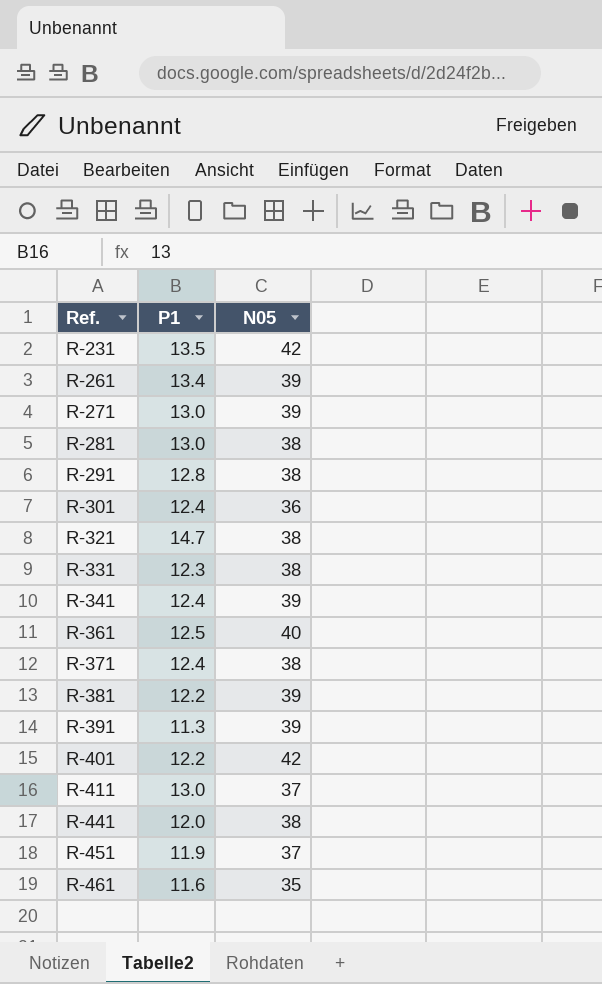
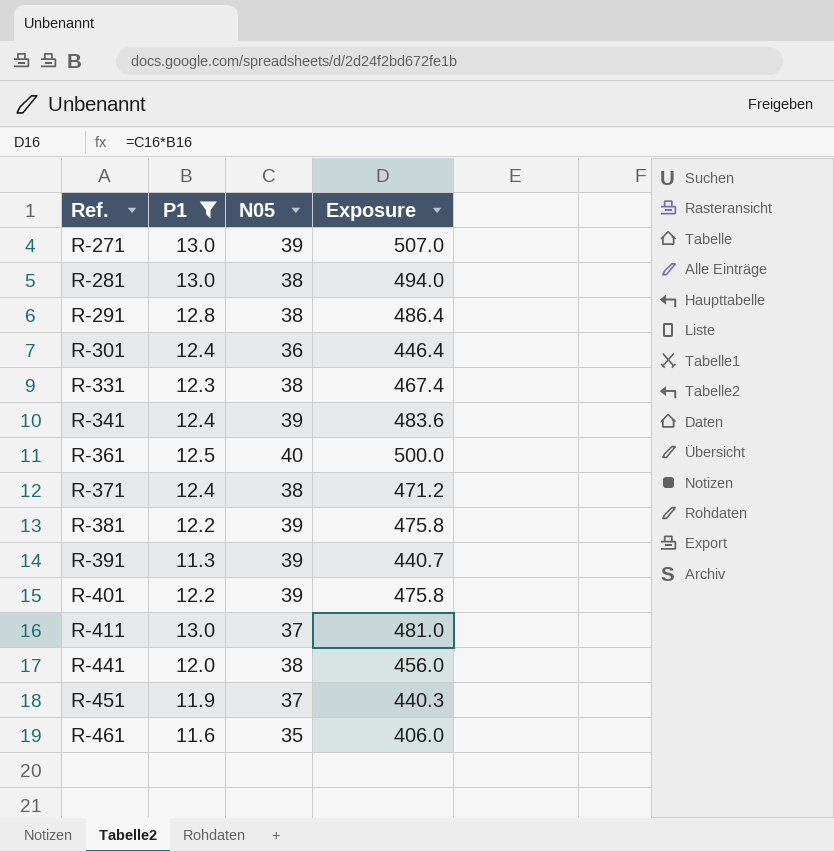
filter: none -> P1 <= 13.0
column Exposure | formula: none -> [P1] * [N05]
R-401 | N05: 42 -> 39

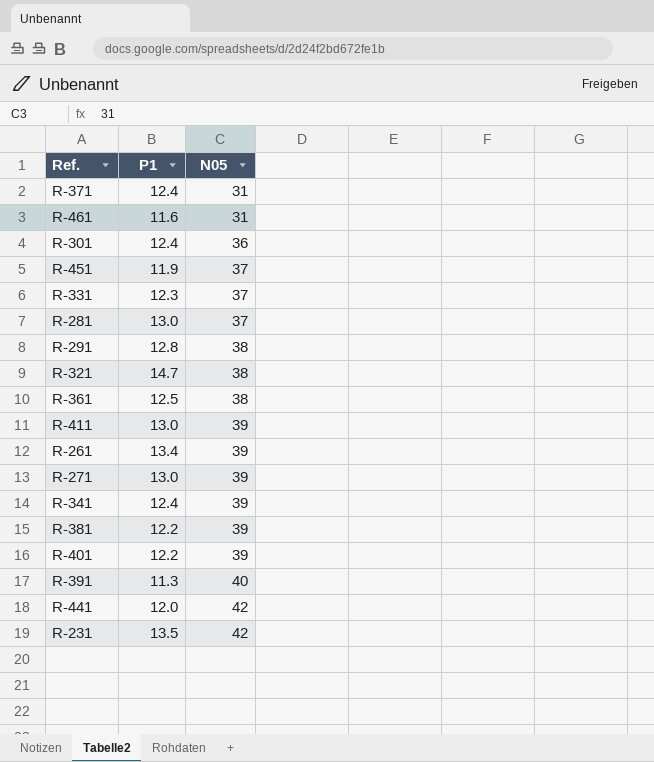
filter: P1 <= 13.0 -> none
row order: Ref. ascending -> N05 ascending
column Exposure | formula: [P1] * [N05] -> none
R-371 | N05: 38 -> 31
R-461 | N05: 35 -> 31
R-331 | N05: 38 -> 37
R-281 | N05: 38 -> 37
R-361 | N05: 40 -> 38
R-411 | N05: 37 -> 39
R-391 | N05: 39 -> 40
R-441 | N05: 38 -> 42

